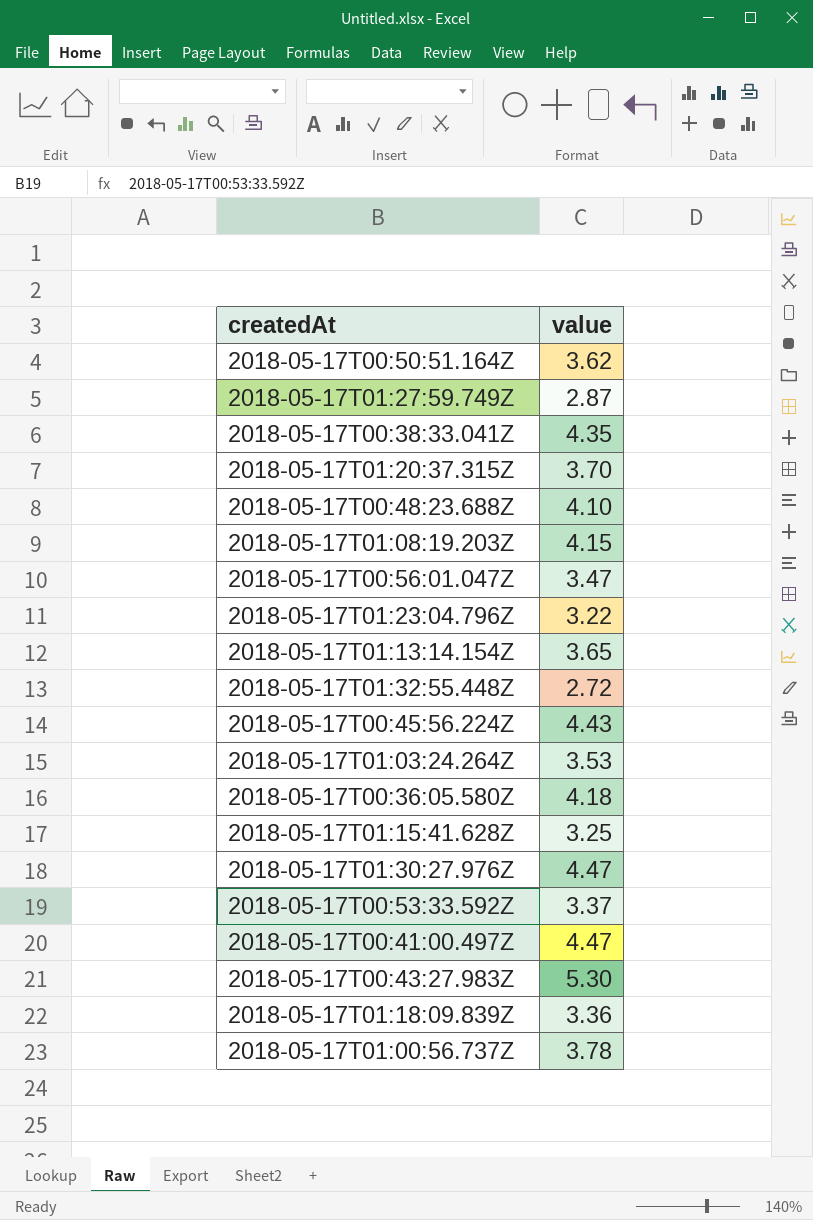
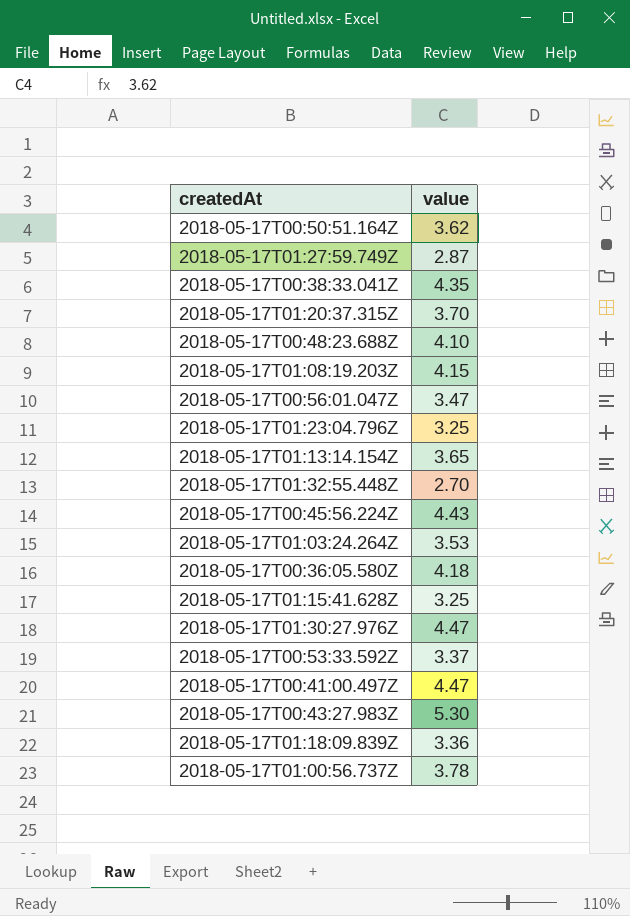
2018-05-17T01:23:04.796Z | value: 3.22 -> 3.25
2018-05-17T01:32:55.448Z | value: 2.72 -> 2.70

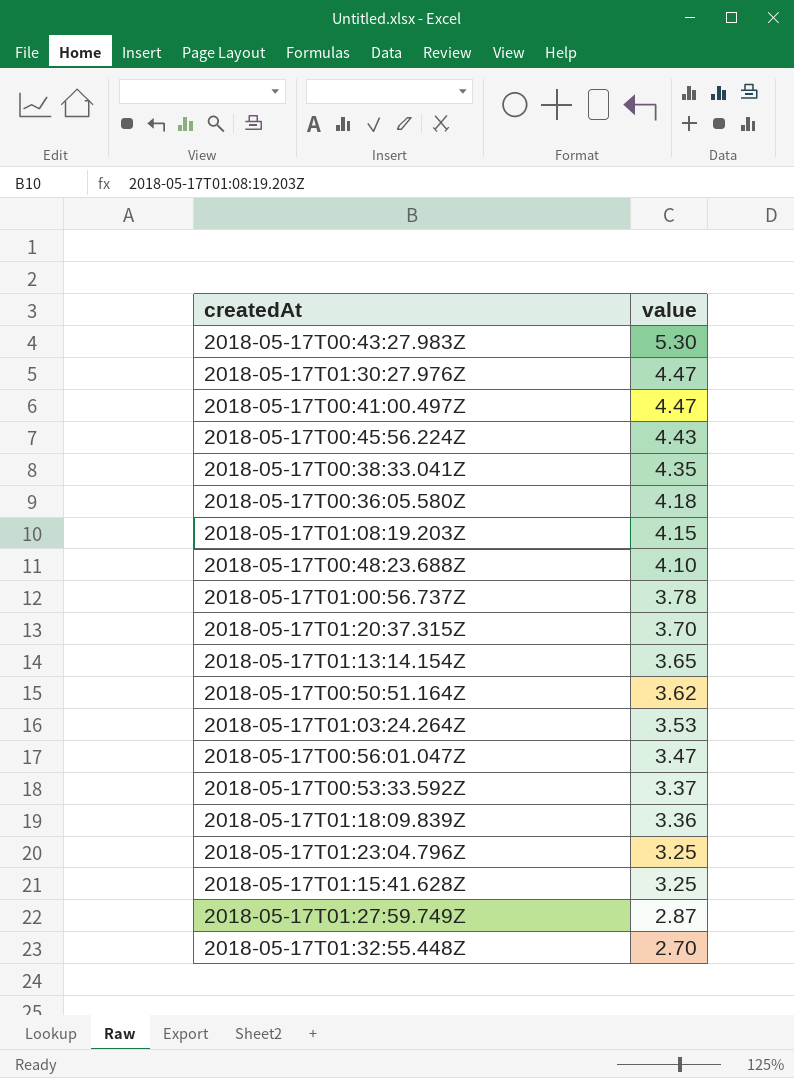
row order: none -> value descending

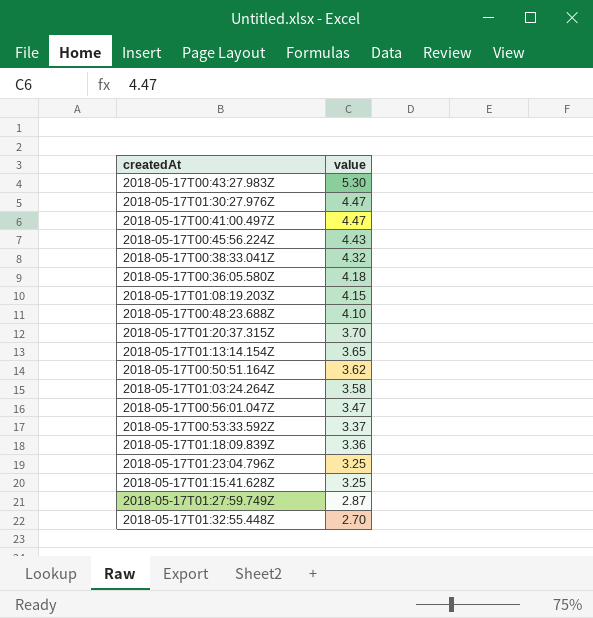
row 2018-05-17T01:00:56.737Z: 3.78 -> none
2018-05-17T00:38:33.041Z | value: 4.35 -> 4.32
2018-05-17T01:03:24.264Z | value: 3.53 -> 3.58

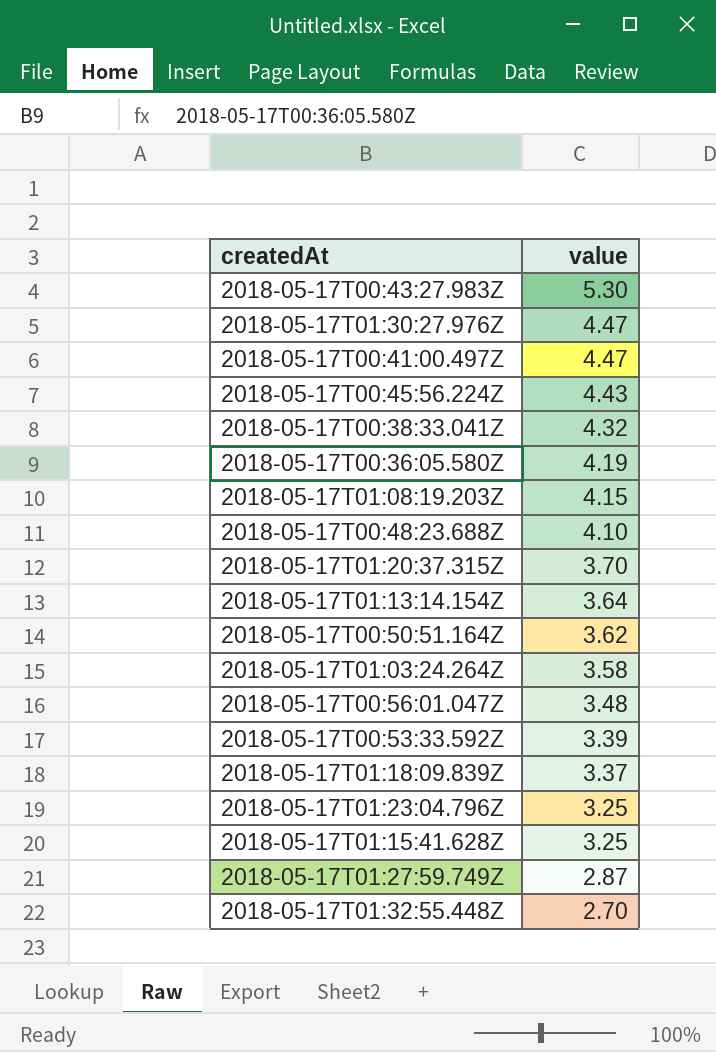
2018-05-17T00:36:05.580Z | value: 4.18 -> 4.19
2018-05-17T01:13:14.154Z | value: 3.65 -> 3.64
2018-05-17T00:56:01.047Z | value: 3.47 -> 3.48
2018-05-17T00:53:33.592Z | value: 3.37 -> 3.39
2018-05-17T01:18:09.839Z | value: 3.36 -> 3.37

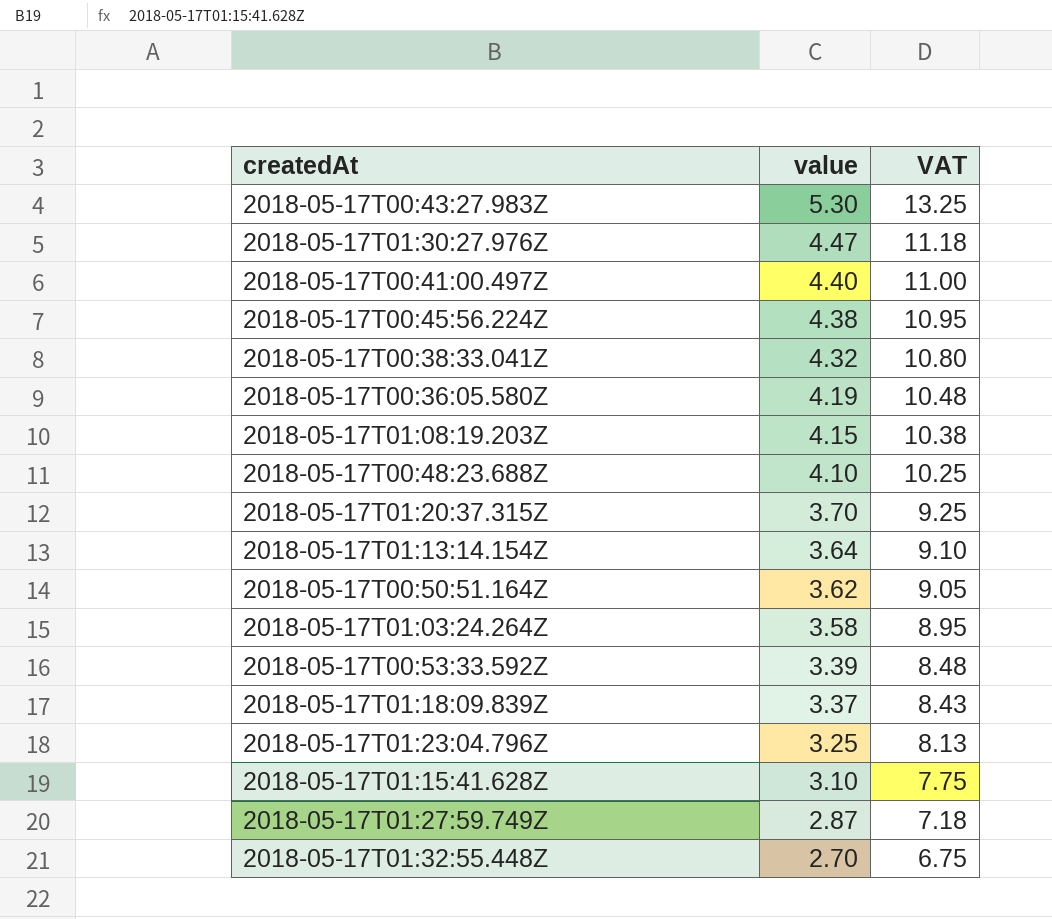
column VAT | formula: none -> [value] * 2.5
row 2018-05-17T00:56:01.047Z: 3.48 -> none
2018-05-17T00:41:00.497Z | value: 4.47 -> 4.40
2018-05-17T00:45:56.224Z | value: 4.43 -> 4.38
2018-05-17T01:15:41.628Z | value: 3.25 -> 3.10

